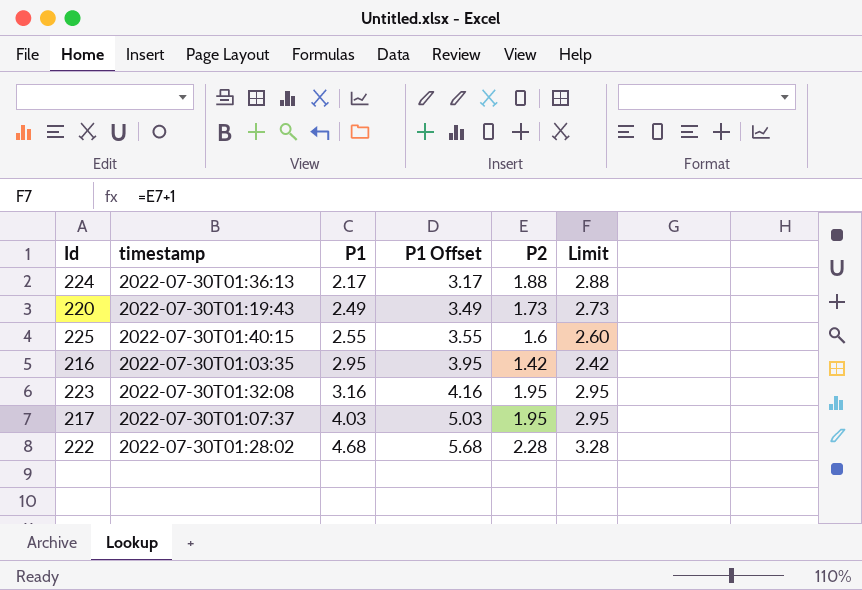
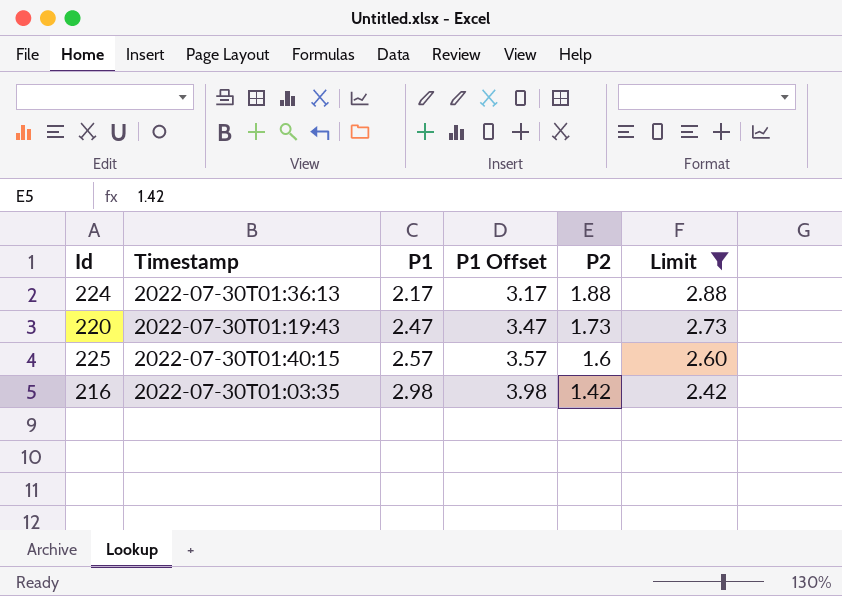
filter: none -> Limit <= 2.88
column name: timestamp -> Timestamp
220 | P1: 2.49 -> 2.47
220 | P1 Offset: 3.49 -> 3.47
225 | P1: 2.55 -> 2.57
225 | P1 Offset: 3.55 -> 3.57
216 | P1: 2.95 -> 2.98
216 | P1 Offset: 3.95 -> 3.98

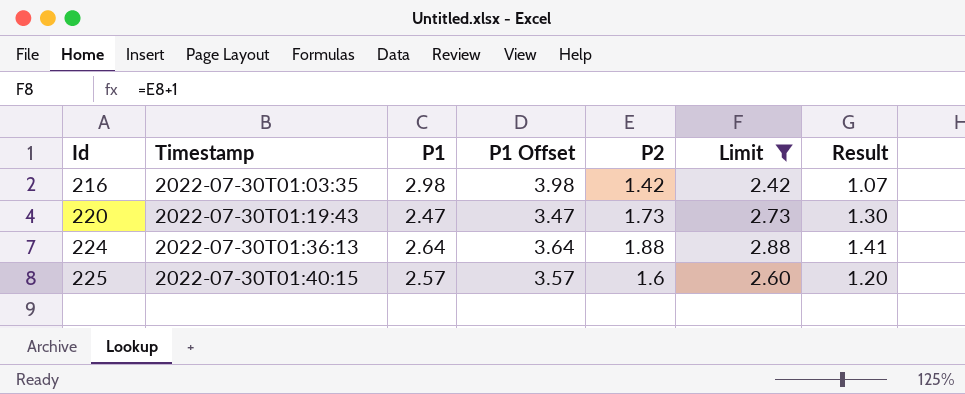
row order: P1 ascending -> Id ascending
column Result | formula: none -> [P2] * 0.75
224 | P1: 2.17 -> 2.64
224 | P1 Offset: 3.17 -> 3.64

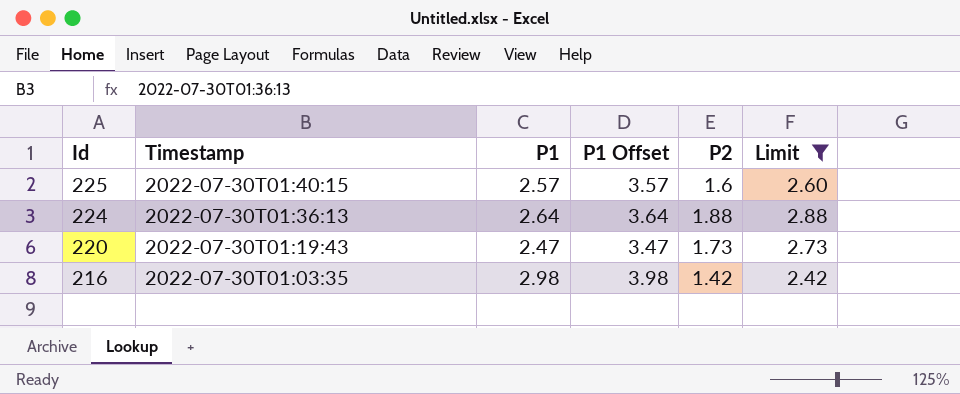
row order: Id ascending -> Id descending
column Result | formula: [P2] * 0.75 -> none

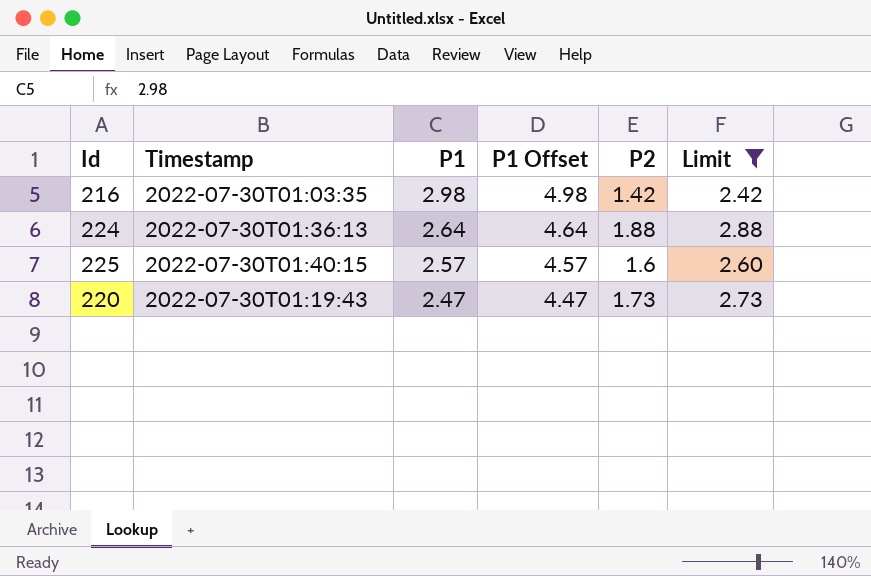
row order: Id descending -> P1 descending
column P1 Offset | formula: [P1] + 1 -> [P1] + 2

